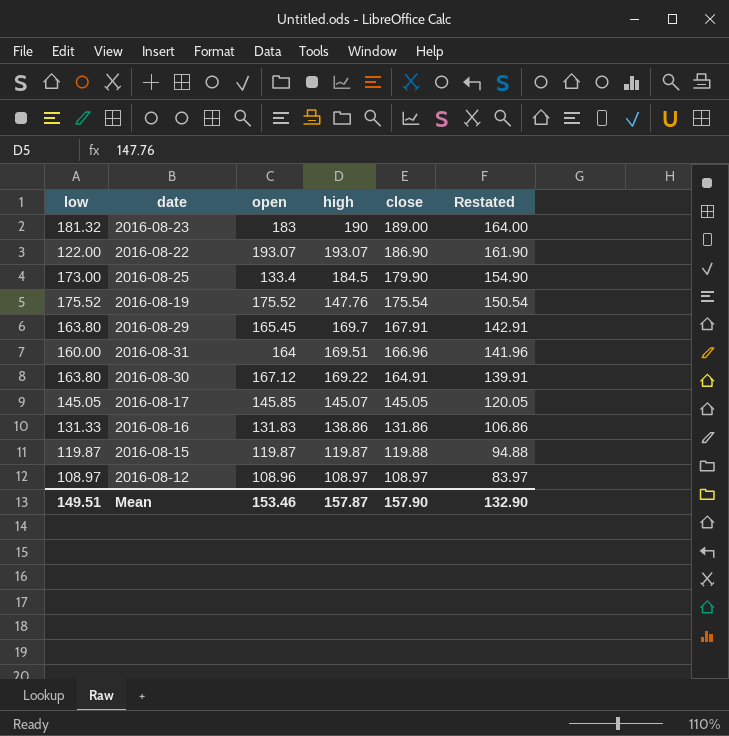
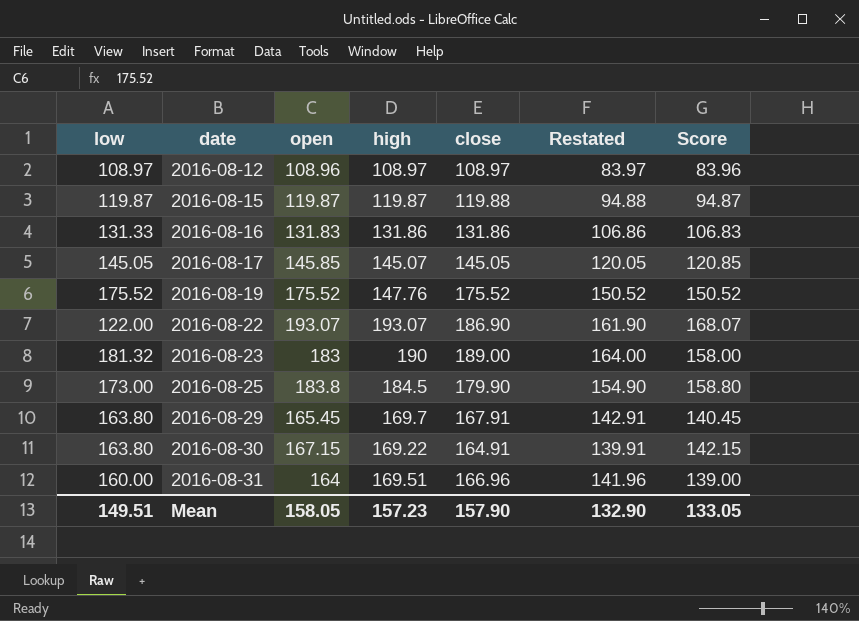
row order: close descending -> date ascending
column Score | formula: none -> [open] - 25
2016-08-16 | high: 138.86 -> 131.86
2016-08-19 | close: 175.54 -> 175.52
2016-08-19 | Restated: 150.54 -> 150.52
2016-08-25 | open: 133.4 -> 183.8
2016-08-30 | open: 167.12 -> 167.15
Mean | open: 153.46 -> 158.05
Mean | high: 157.87 -> 157.23

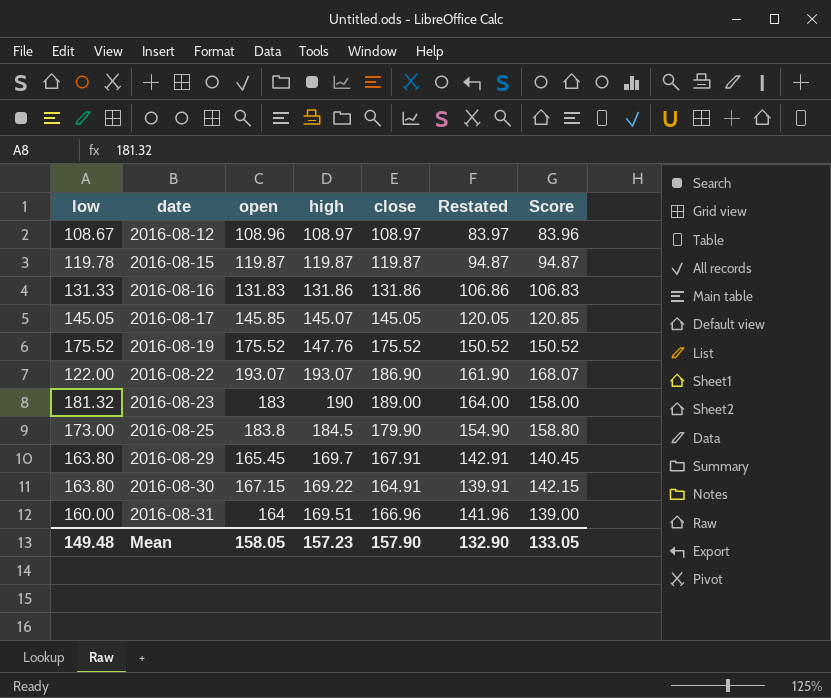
2016-08-12 | low: 108.97 -> 108.67
2016-08-15 | low: 119.87 -> 119.78
2016-08-15 | close: 119.88 -> 119.87
2016-08-15 | Restated: 94.88 -> 94.87
Mean | low: 149.51 -> 149.48

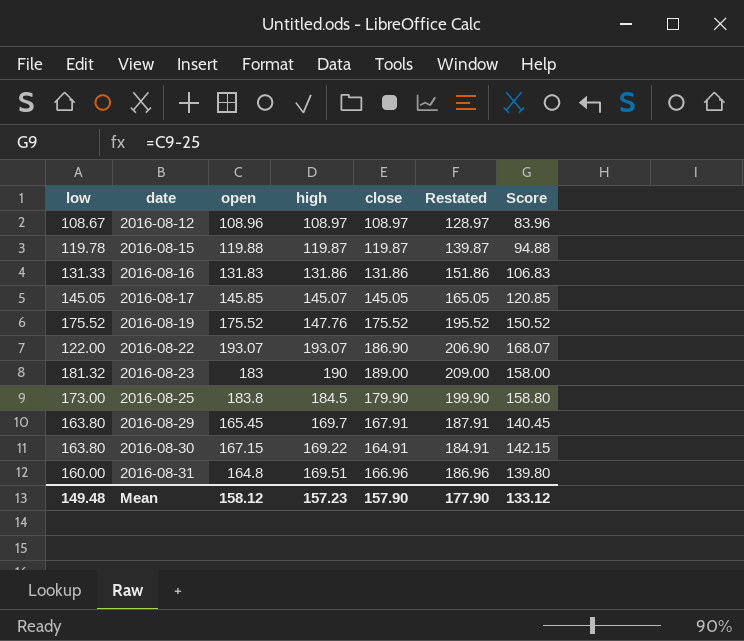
column Restated | formula: [close] - 25 -> [close] + 20
2016-08-15 | open: 119.87 -> 119.88
2016-08-15 | Score: 94.87 -> 94.88
2016-08-31 | open: 164 -> 164.8
2016-08-31 | Score: 139.00 -> 139.80
Mean | open: 158.05 -> 158.12
Mean | Restated: 132.90 -> 177.90
Mean | Score: 133.05 -> 133.12

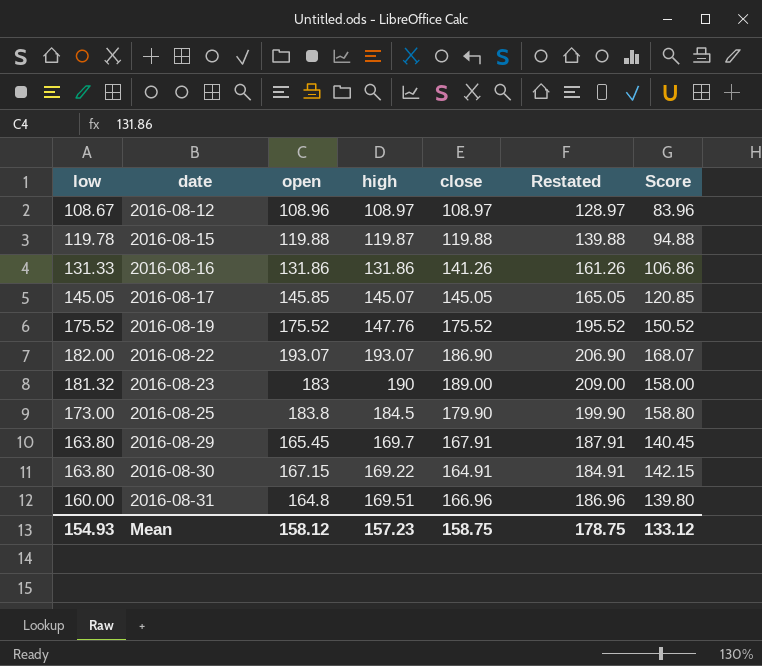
2016-08-15 | close: 119.87 -> 119.88
2016-08-15 | Restated: 139.87 -> 139.88
2016-08-16 | open: 131.83 -> 131.86
2016-08-16 | close: 131.86 -> 141.26
2016-08-16 | Restated: 151.86 -> 161.26
2016-08-16 | Score: 106.83 -> 106.86
2016-08-22 | low: 122.00 -> 182.00
Mean | low: 149.48 -> 154.93
Mean | close: 157.90 -> 158.75
Mean | Restated: 177.90 -> 178.75

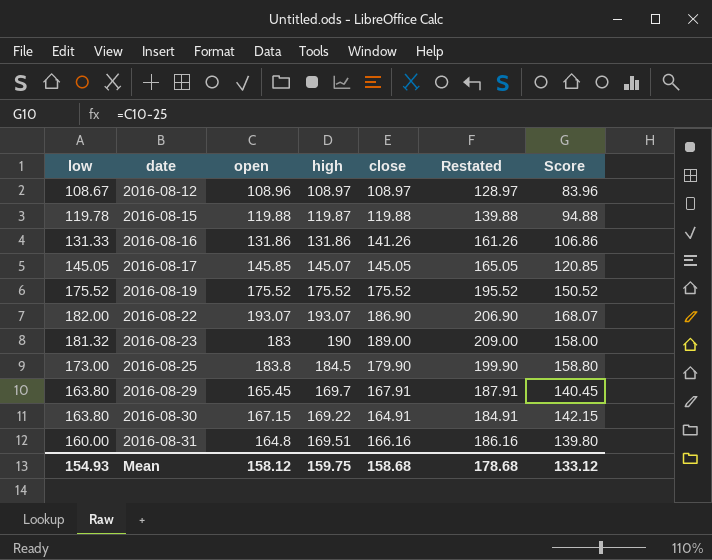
2016-08-19 | high: 147.76 -> 175.52
2016-08-31 | close: 166.96 -> 166.16
2016-08-31 | Restated: 186.96 -> 186.16
Mean | high: 157.23 -> 159.75
Mean | close: 158.75 -> 158.68
Mean | Restated: 178.75 -> 178.68

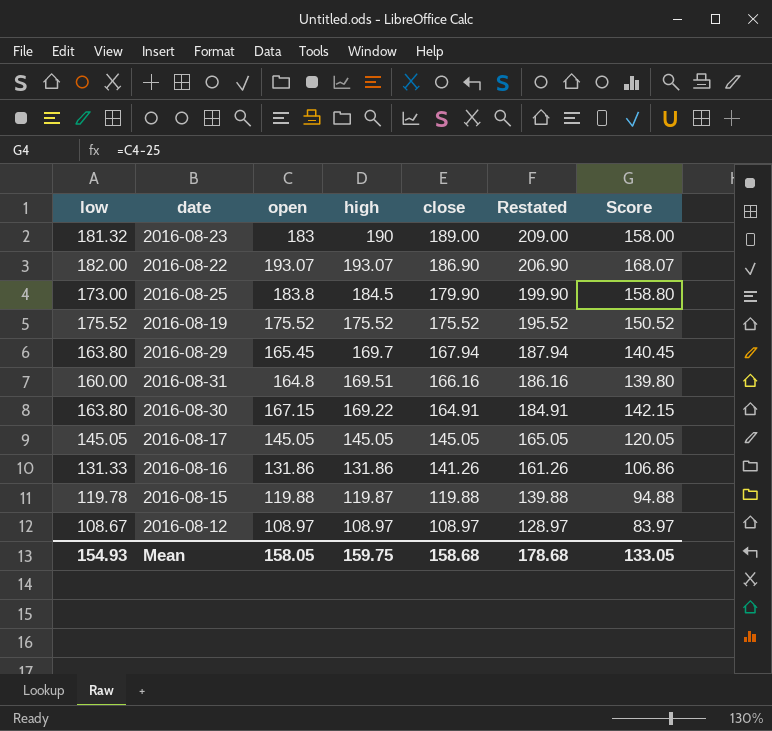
row order: date ascending -> close descending
2016-08-29 | close: 167.91 -> 167.94
2016-08-29 | Restated: 187.91 -> 187.94
2016-08-17 | open: 145.85 -> 145.05
2016-08-17 | high: 145.07 -> 145.05
2016-08-17 | Score: 120.85 -> 120.05
2016-08-12 | open: 108.96 -> 108.97
2016-08-12 | Score: 83.96 -> 83.97
Mean | open: 158.12 -> 158.05
Mean | Score: 133.12 -> 133.05

